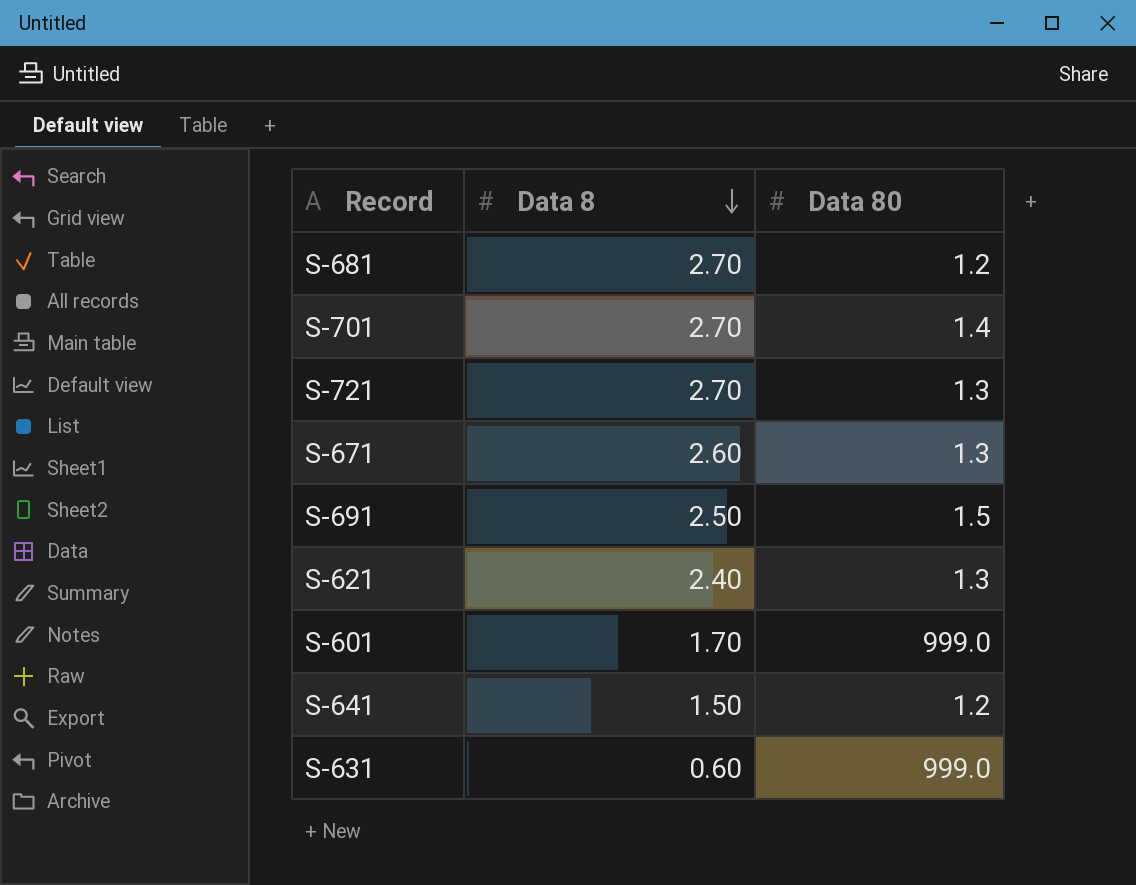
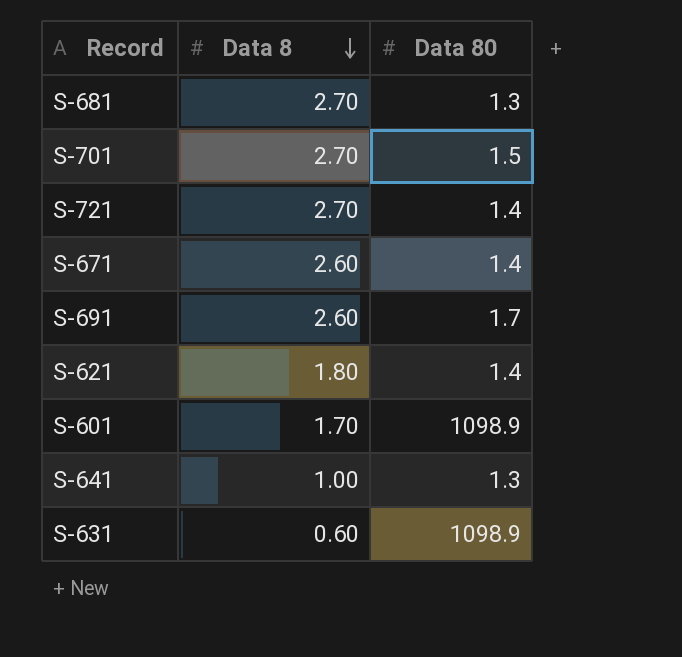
S-681 | Data 80: 1.2 -> 1.3
S-701 | Data 80: 1.4 -> 1.5
S-721 | Data 80: 1.3 -> 1.4
S-671 | Data 80: 1.3 -> 1.4
S-691 | Data 8: 2.50 -> 2.60
S-691 | Data 80: 1.5 -> 1.7
S-621 | Data 8: 2.40 -> 1.80
S-621 | Data 80: 1.3 -> 1.4
S-601 | Data 80: 999.0 -> 1098.9
S-641 | Data 8: 1.50 -> 1.00
S-641 | Data 80: 1.2 -> 1.3
S-631 | Data 80: 999.0 -> 1098.9

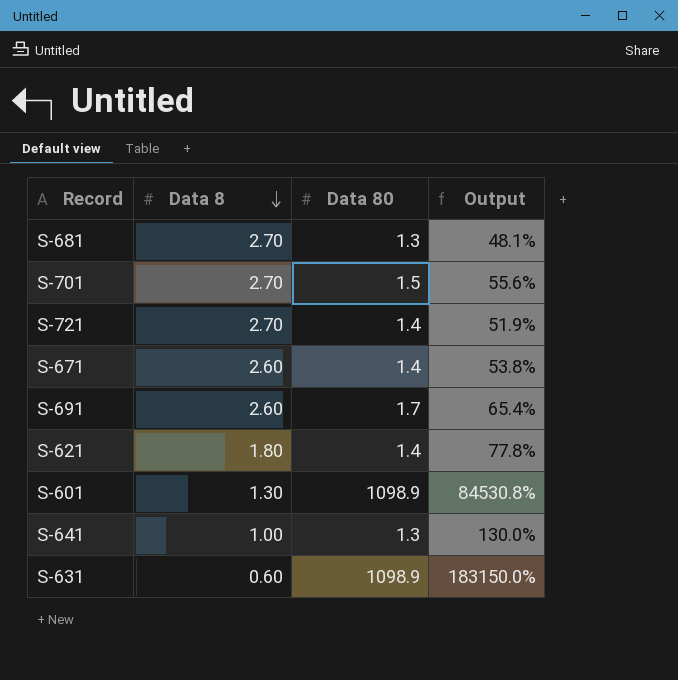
column Output | formula: none -> [Data 80] / [Data 8]
S-601 | Data 8: 1.70 -> 1.30

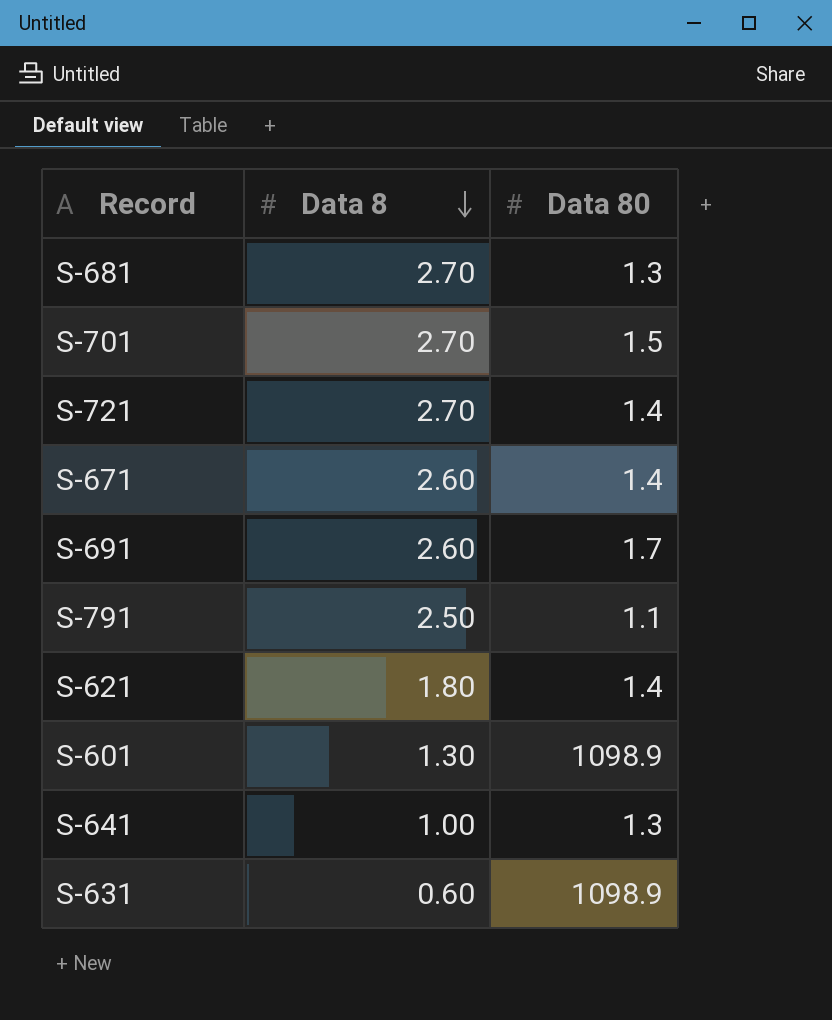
column Output | formula: [Data 80] / [Data 8] -> none
row S-791: none -> 2.50 | 1.1

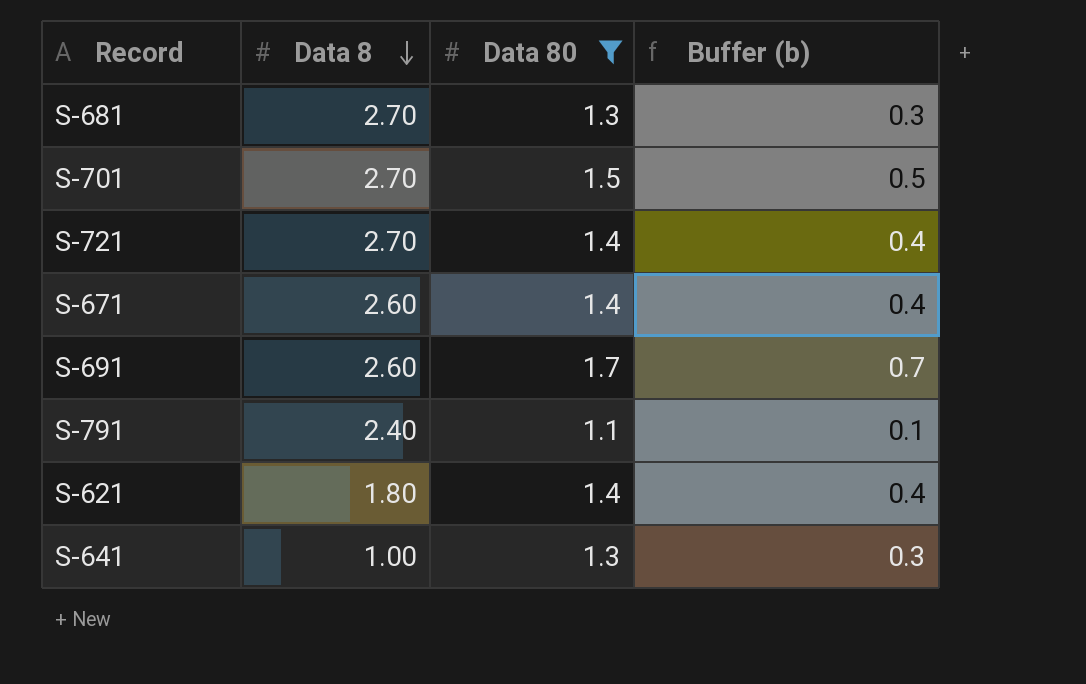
filter: none -> Data 80 != 1098.9
column Buffer (b) | formula: none -> [Data 80] - 1
S-791 | Data 8: 2.50 -> 2.40

